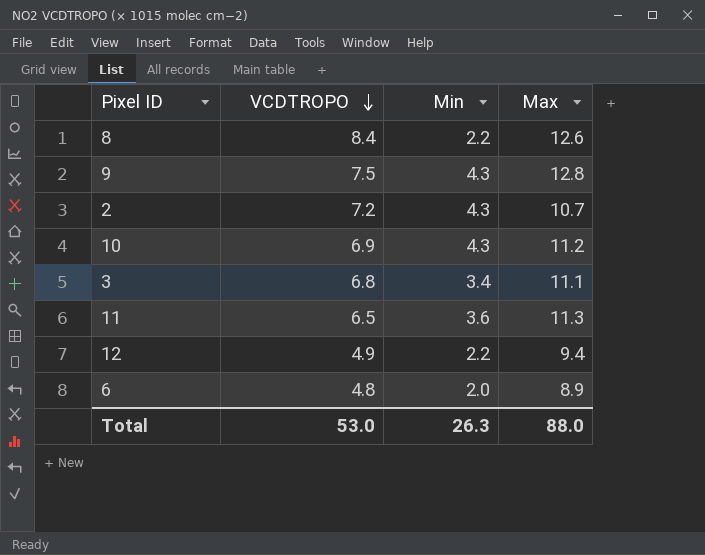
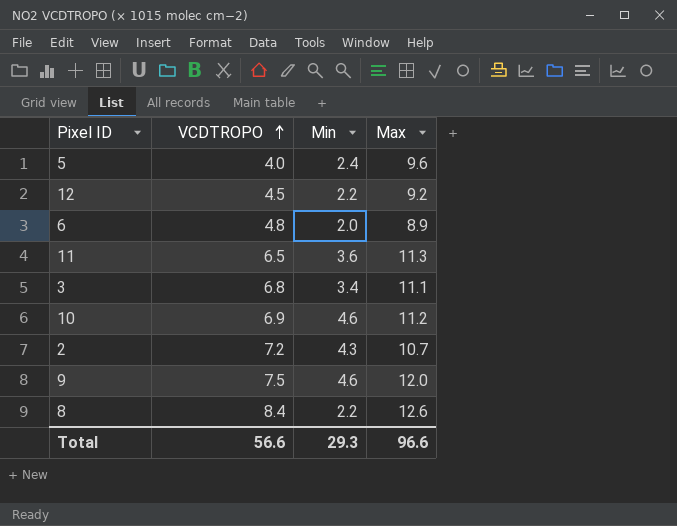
row order: VCDTROPO descending -> VCDTROPO ascending
row 5: none -> 4.0 | 2.4 | 9.6
12 | VCDTROPO: 4.9 -> 4.5
12 | Max: 9.4 -> 9.2
10 | Min: 4.3 -> 4.6
9 | Min: 4.3 -> 4.6
9 | Max: 12.8 -> 12.0
Total | VCDTROPO: 53.0 -> 56.6
Total | Min: 26.3 -> 29.3
Total | Max: 88.0 -> 96.6

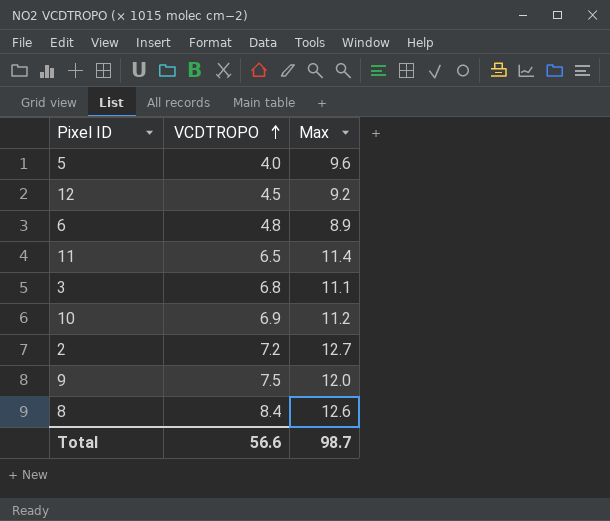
column Min | position: 3 -> none
11 | Max: 11.3 -> 11.4
2 | Max: 10.7 -> 12.7
Total | Max: 96.6 -> 98.7

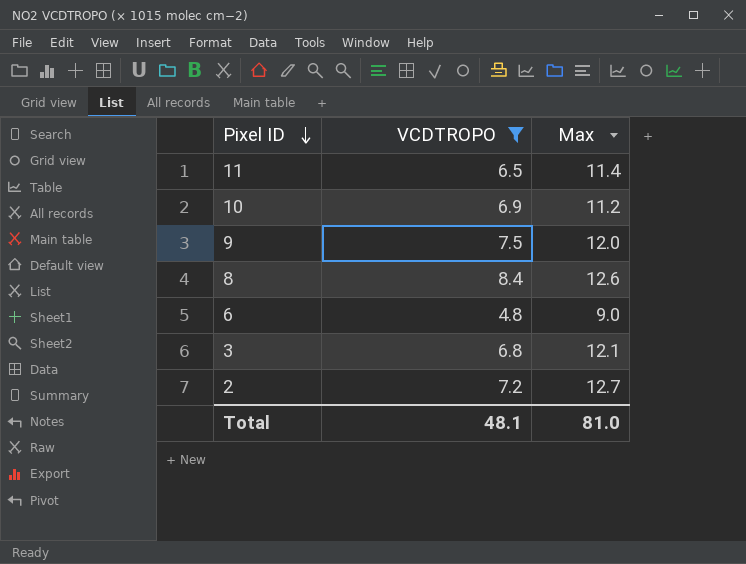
filter: none -> VCDTROPO >= 4.8
row order: VCDTROPO ascending -> Pixel ID descending
6 | Max: 8.9 -> 9.0
3 | Max: 11.1 -> 12.1
Total | VCDTROPO: 56.6 -> 48.1
Total | Max: 98.7 -> 81.0

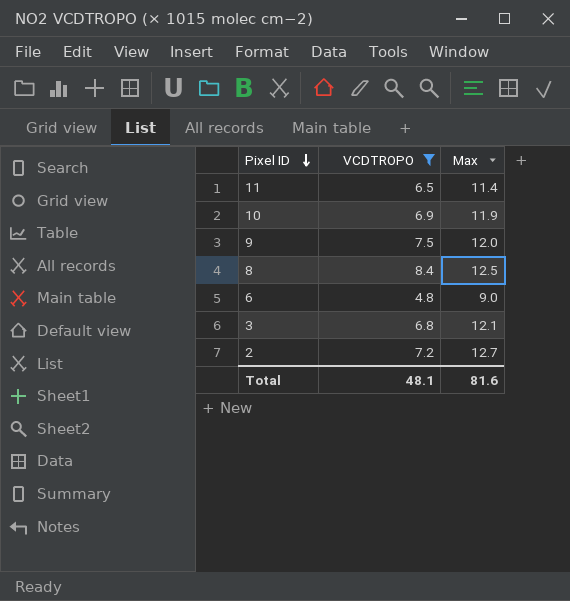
10 | Max: 11.2 -> 11.9
8 | Max: 12.6 -> 12.5
Total | Max: 81.0 -> 81.6

